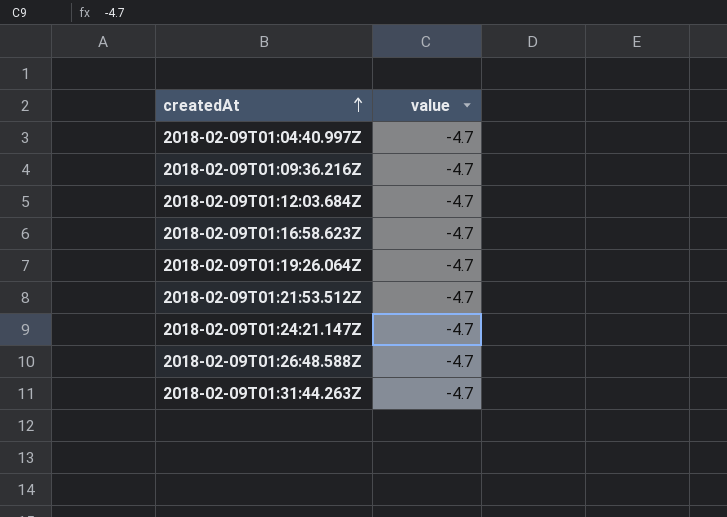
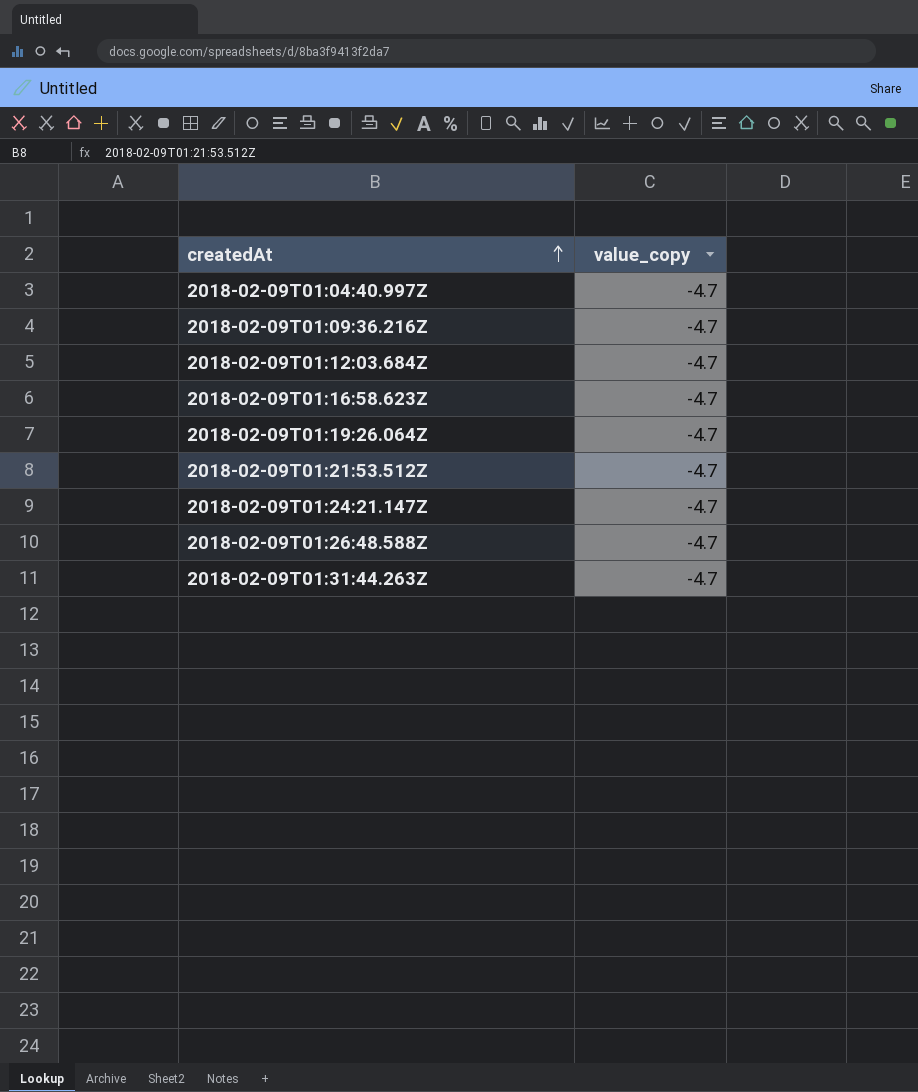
column name: value -> value_copy

